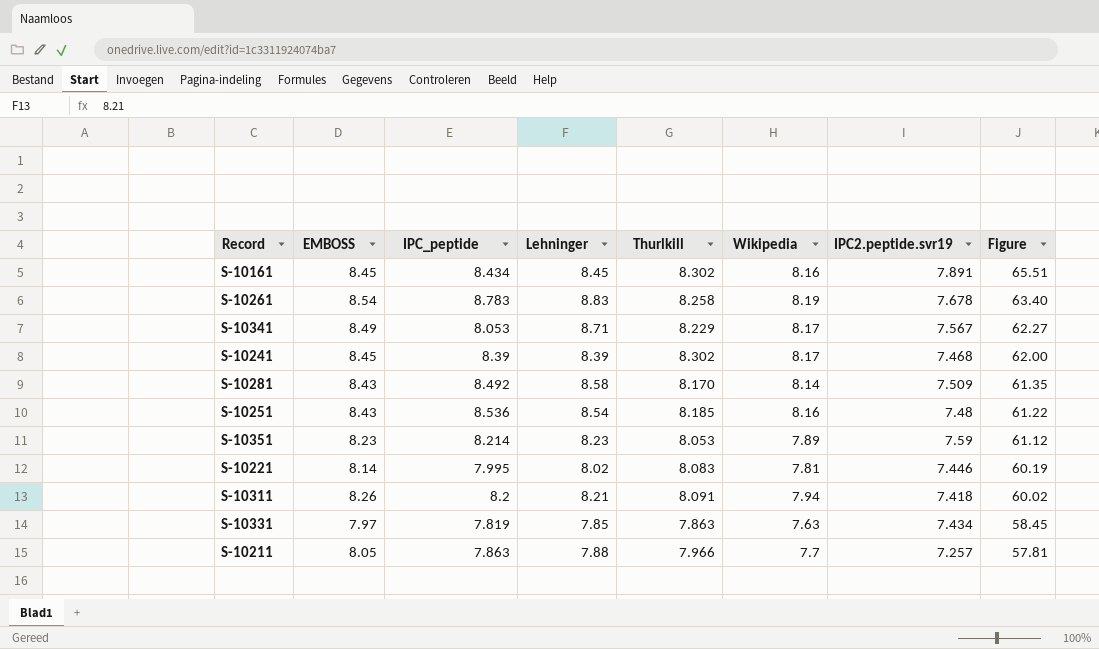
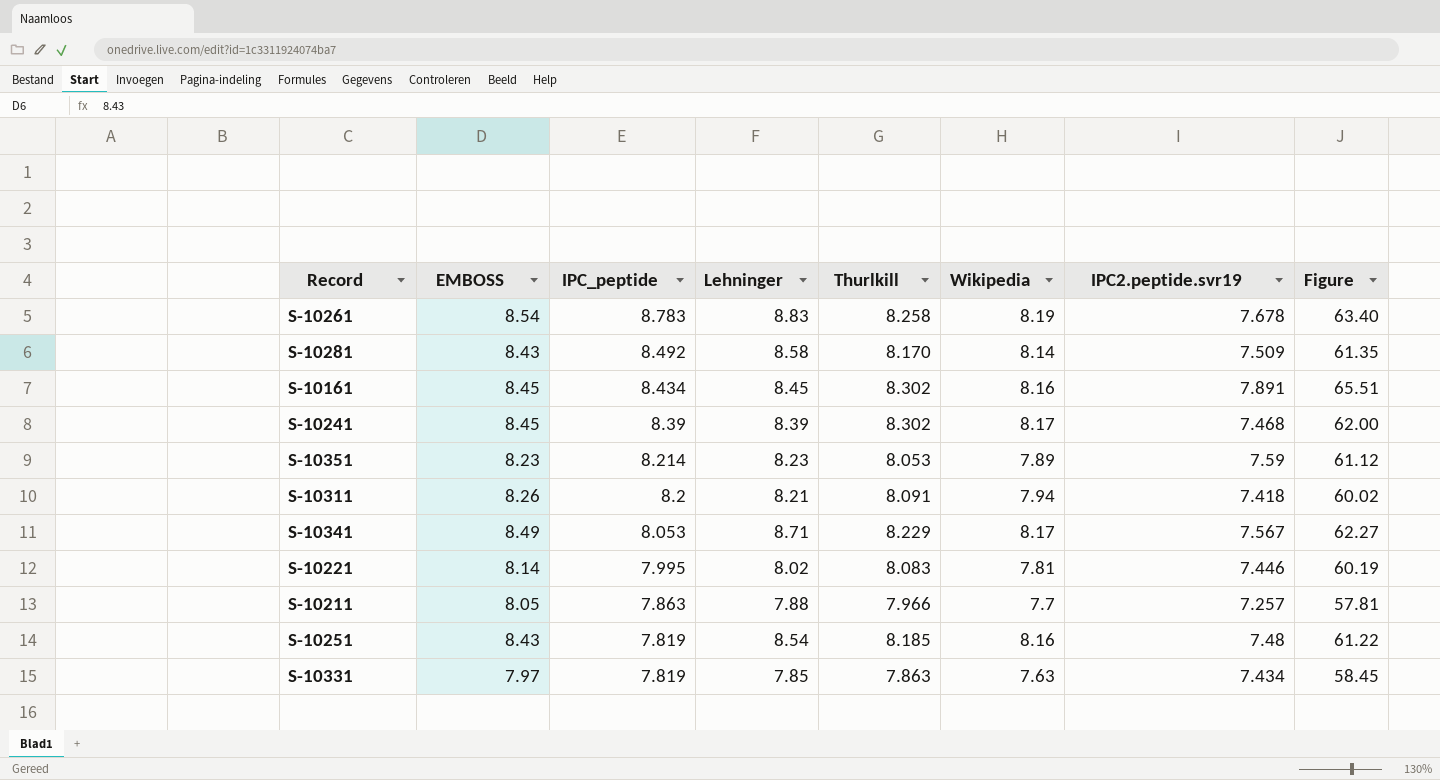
row order: Figure descending -> IPC_peptide descending
S-10251 | IPC_peptide: 8.536 -> 7.819

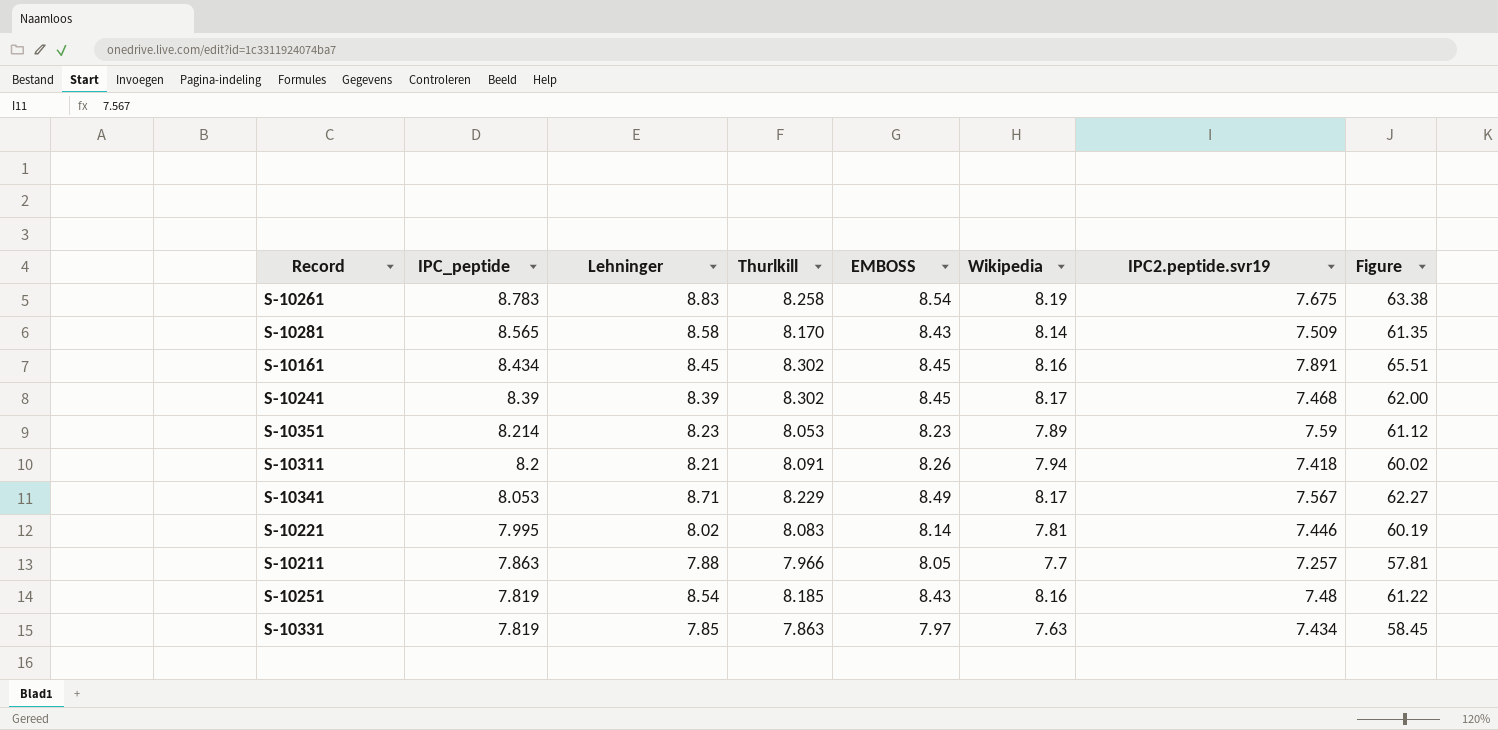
column EMBOSS | position: 2 -> 5
S-10261 | IPC2.peptide.svr19: 7.678 -> 7.675
S-10261 | Figure: 63.40 -> 63.38
S-10281 | IPC_peptide: 8.492 -> 8.565

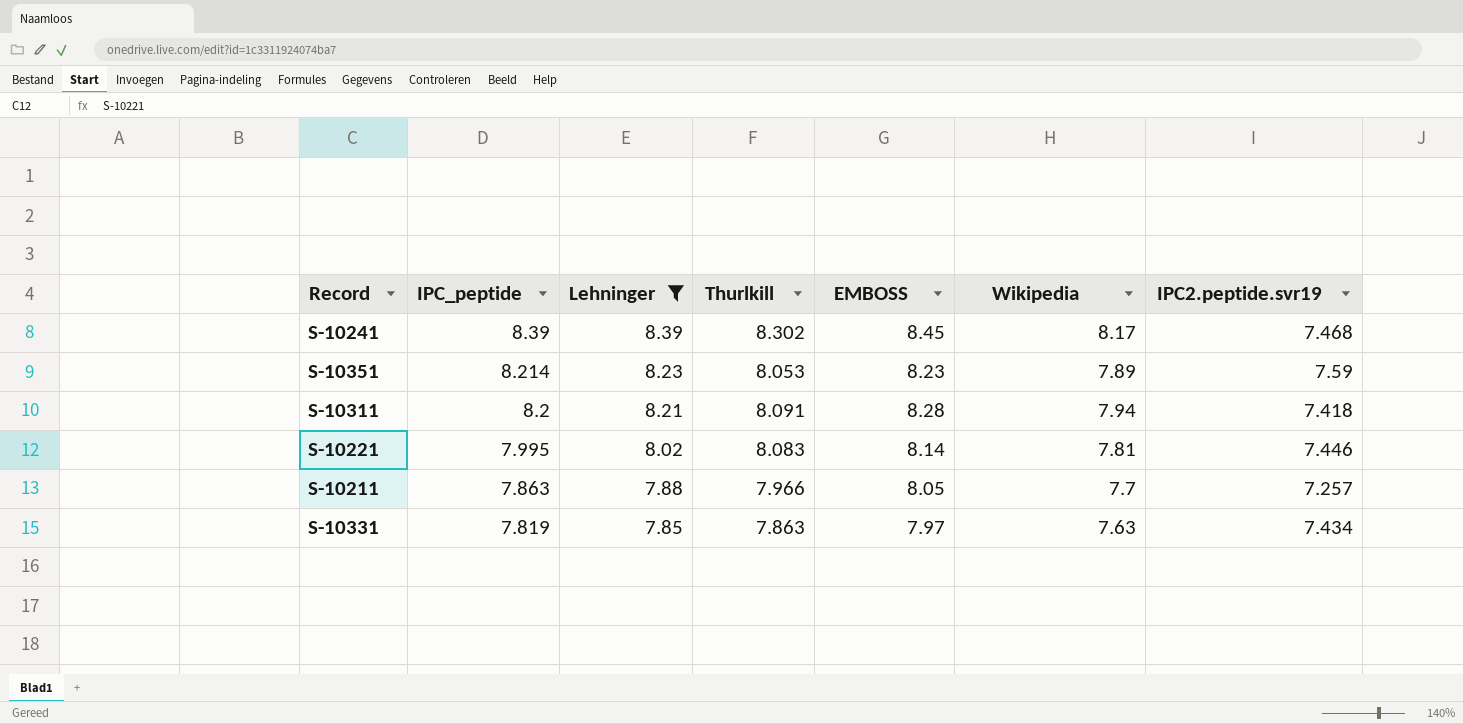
filter: none -> Lehninger <= 8.39
column Figure | formula: [Thurlkill] * [IPC2.peptide.svr19] -> none
S-10311 | EMBOSS: 8.26 -> 8.28

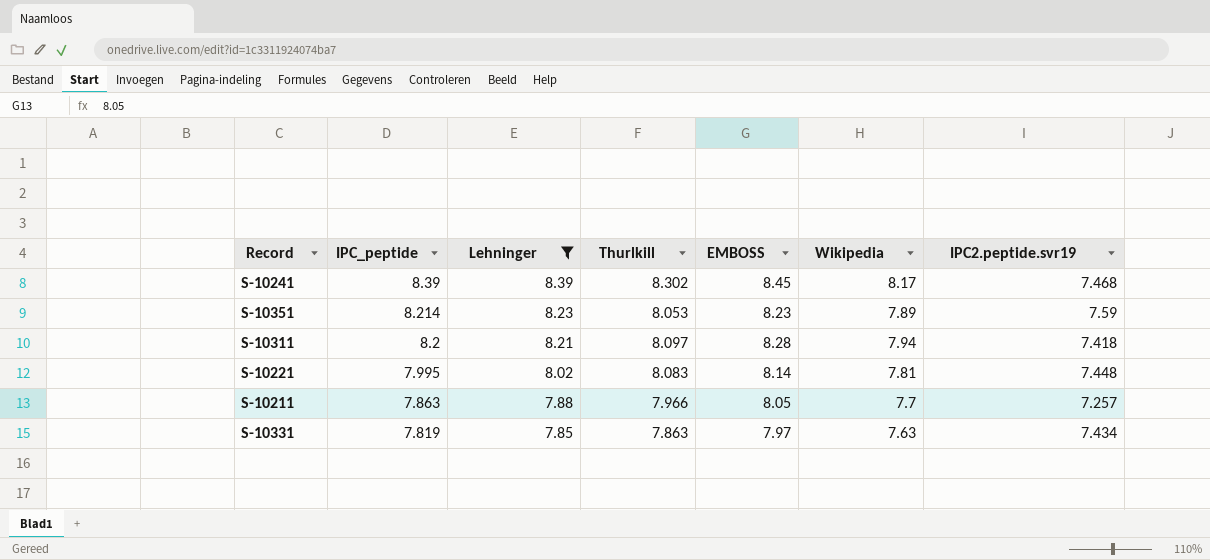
S-10311 | Thurlkill: 8.091 -> 8.097
S-10221 | IPC2.peptide.svr19: 7.446 -> 7.448

